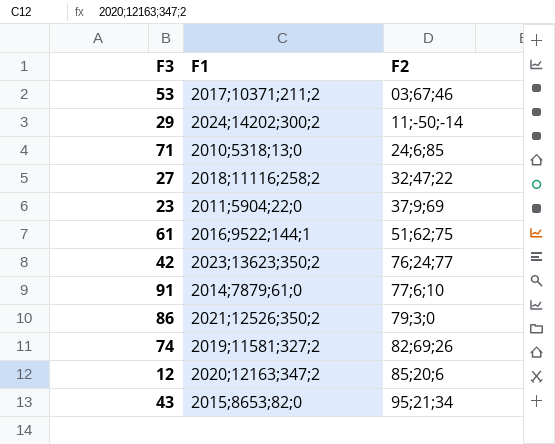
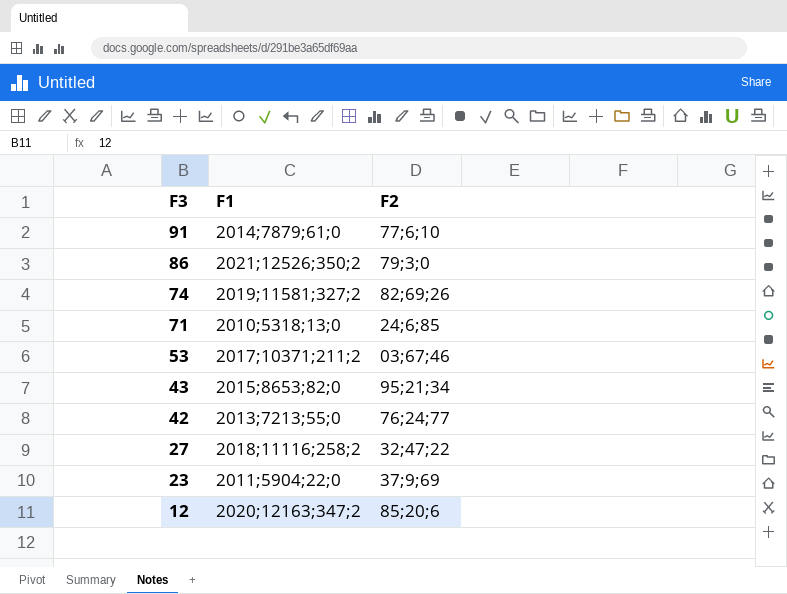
row order: F2 ascending -> F3 descending
row 29: 2024;14202;300;2 | 11;-50;-14 -> none
row 61: 2016;9522;144;1 | 51;62;75 -> none
42 | F1: 2023;13623;350;2 -> 2013;7213;55;0

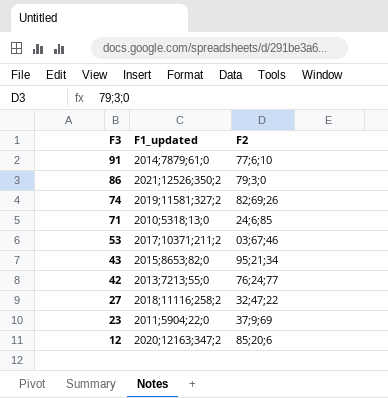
column name: F1 -> F1_updated

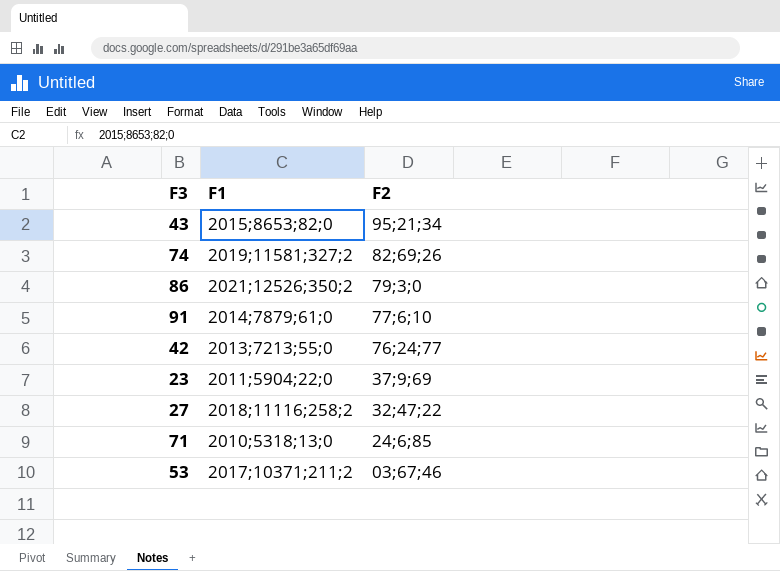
row order: F3 descending -> F2 descending
column name: F1_updated -> F1
row 12: 2020;12163;347;2 | 85;20;6 -> none

